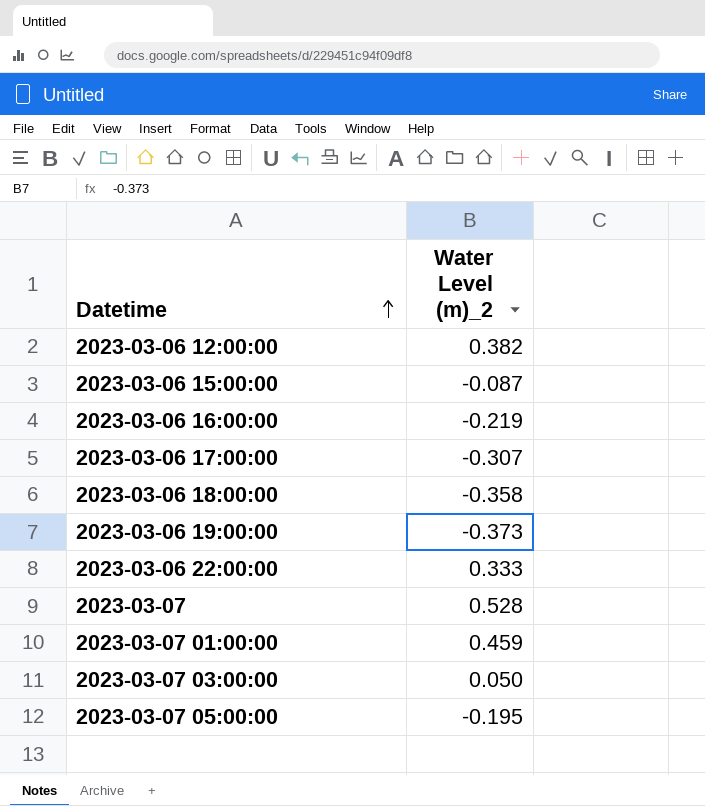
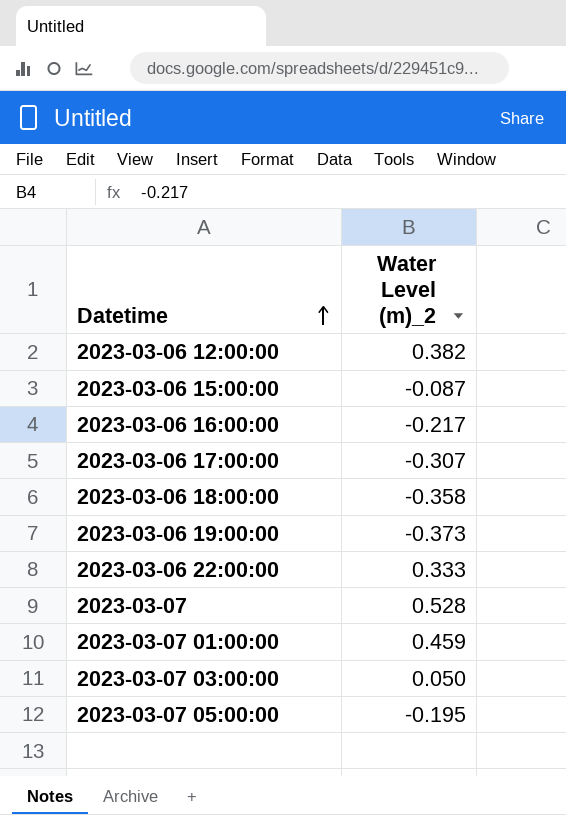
2023-03-06 16:00:00 | Water Level (m)_2: -0.219 -> -0.217

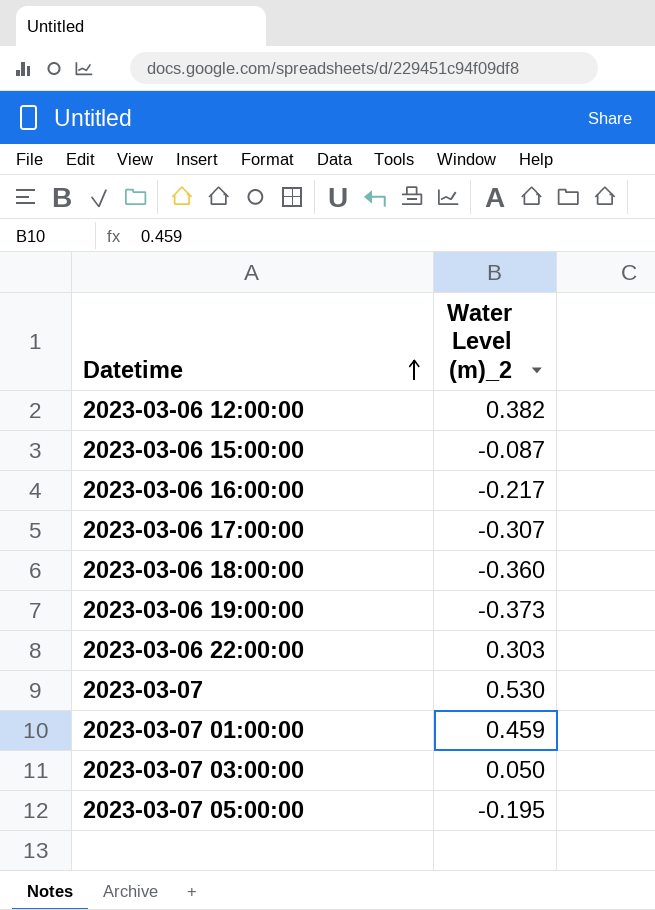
2023-03-06 18:00:00 | Water Level (m)_2: -0.358 -> -0.360
2023-03-06 22:00:00 | Water Level (m)_2: 0.333 -> 0.303
2023-03-07 | Water Level (m)_2: 0.528 -> 0.530

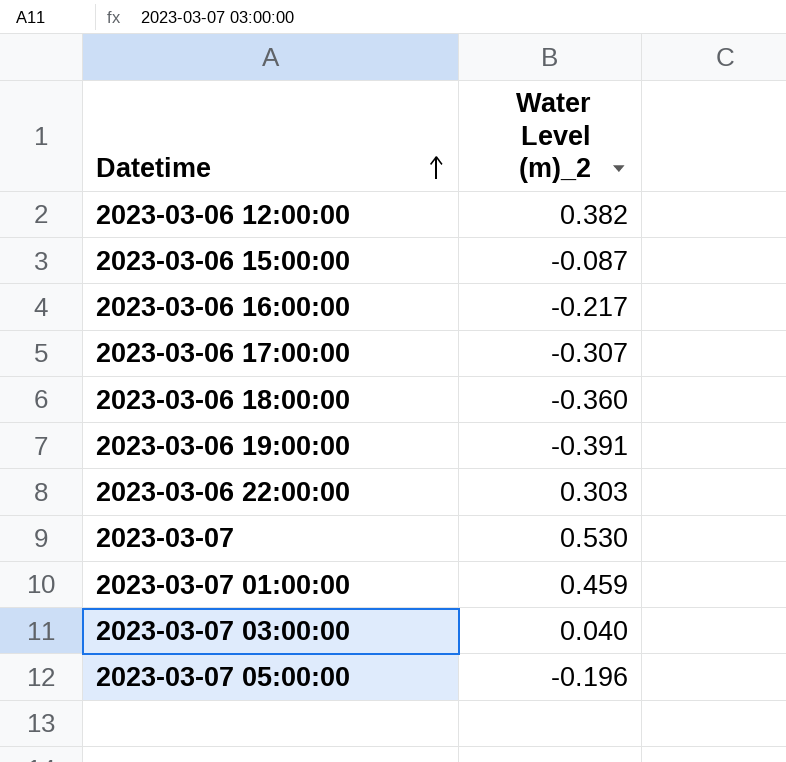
2023-03-06 19:00:00 | Water Level (m)_2: -0.373 -> -0.391
2023-03-07 03:00:00 | Water Level (m)_2: 0.050 -> 0.040
2023-03-07 05:00:00 | Water Level (m)_2: -0.195 -> -0.196

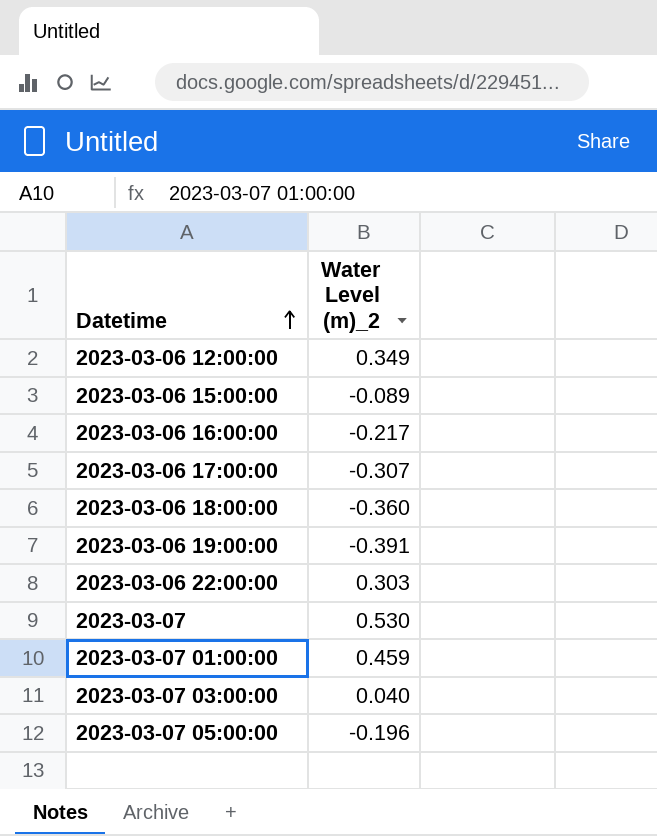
2023-03-06 12:00:00 | Water Level (m)_2: 0.382 -> 0.349
2023-03-06 15:00:00 | Water Level (m)_2: -0.087 -> -0.089

